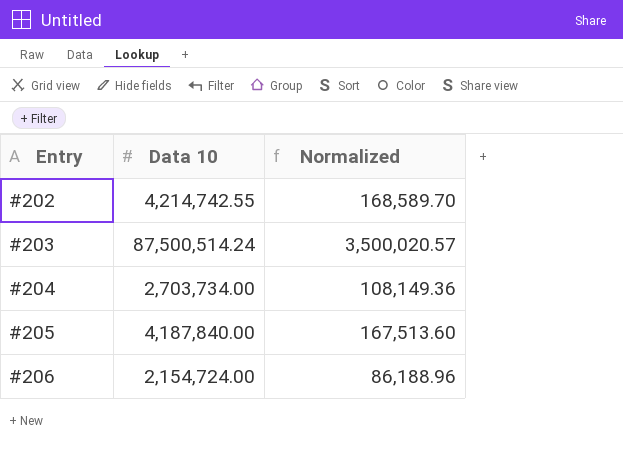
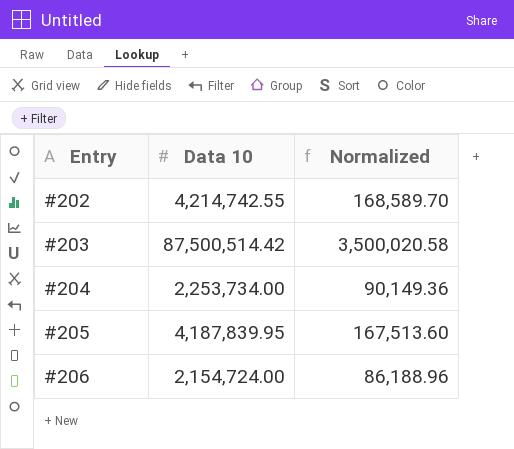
#203 | Data 10: 87,500,514.24 -> 87,500,514.42
#203 | Normalized: 3,500,020.57 -> 3,500,020.58
#204 | Data 10: 2,703,734.00 -> 2,253,734.00
#204 | Normalized: 108,149.36 -> 90,149.36
#205 | Data 10: 4,187,840.00 -> 4,187,839.95

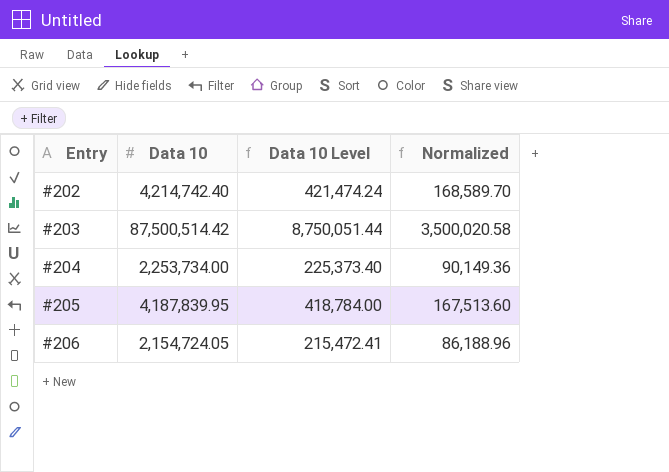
column Data 10 Level | formula: none -> [Data 10] * 0.1
#202 | Data 10: 4,214,742.55 -> 4,214,742.40
#206 | Data 10: 2,154,724.00 -> 2,154,724.05

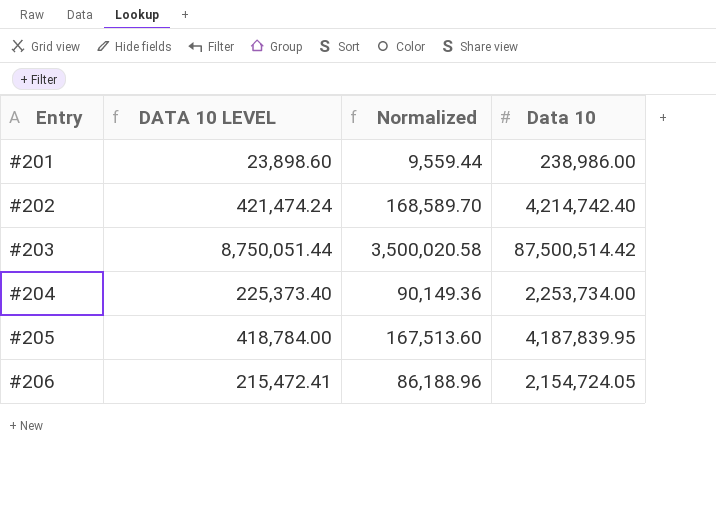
column name: Data 10 Level -> DATA 10 LEVEL
column Data 10 | position: 2 -> 4
row #201: none -> 23,898.60 | 9,559.44 | 238,986.00

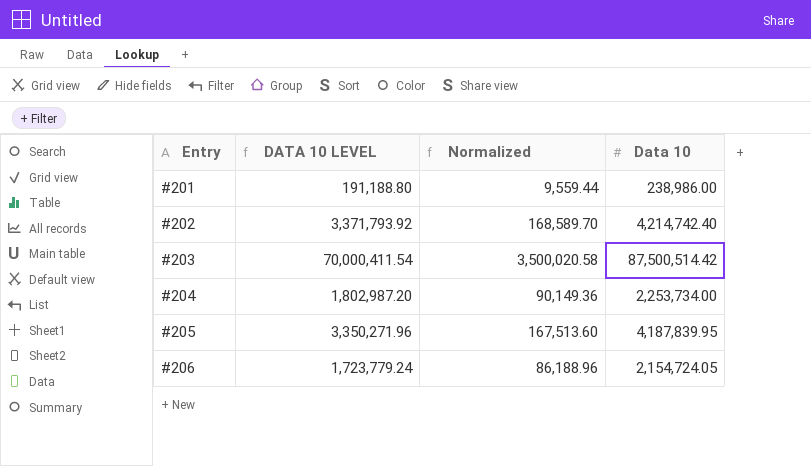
column DATA 10 LEVEL | formula: [Data 10] * 0.1 -> [Data 10] * 0.8

